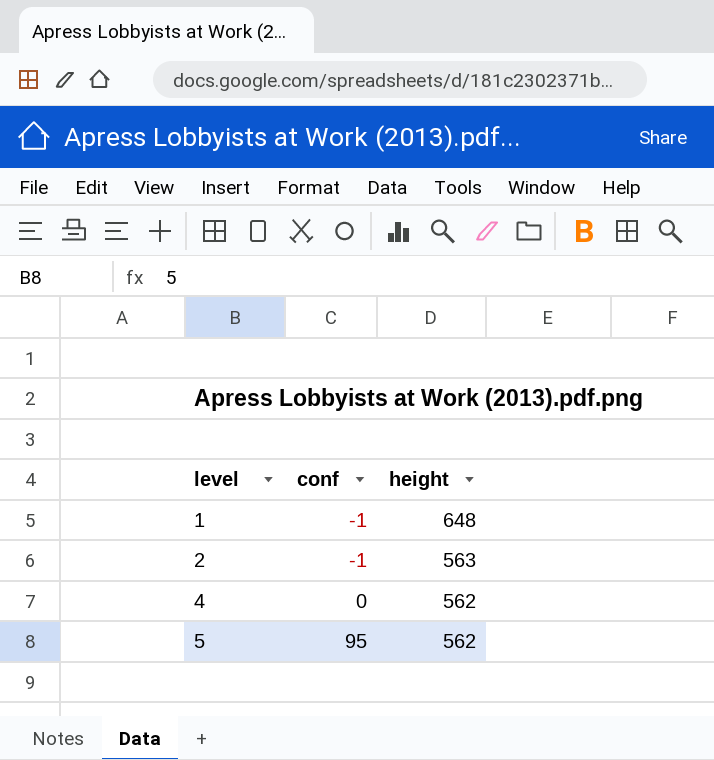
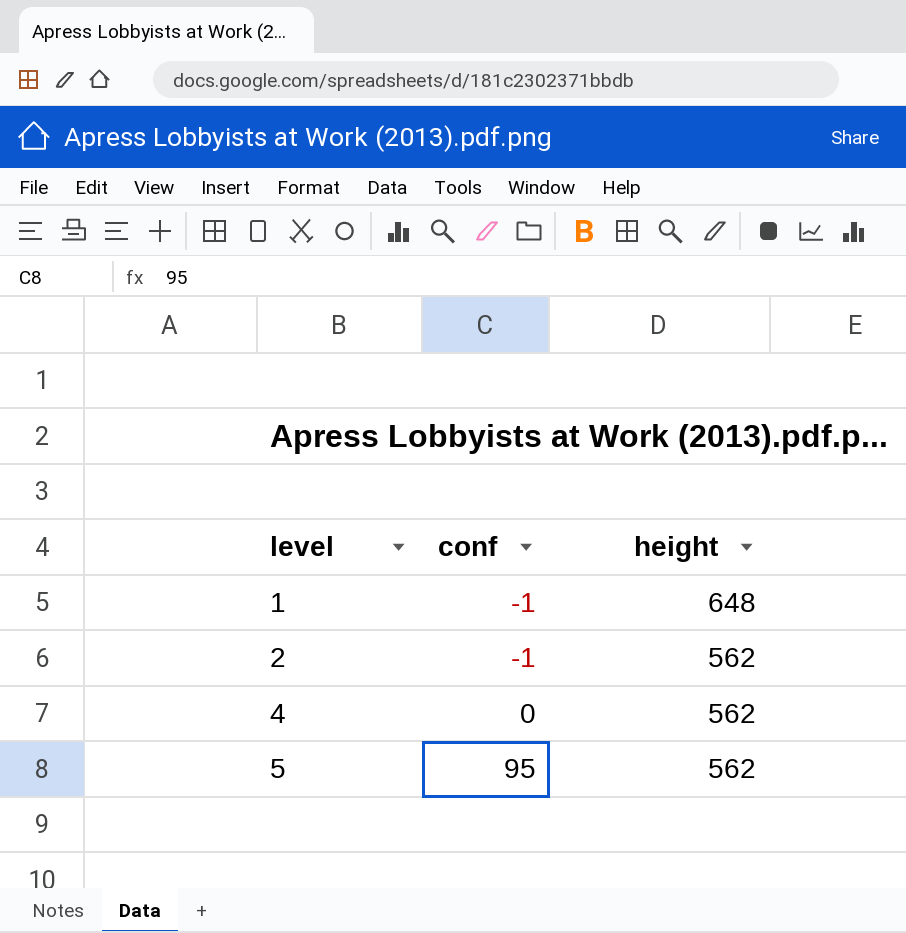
2 | height: 563 -> 562

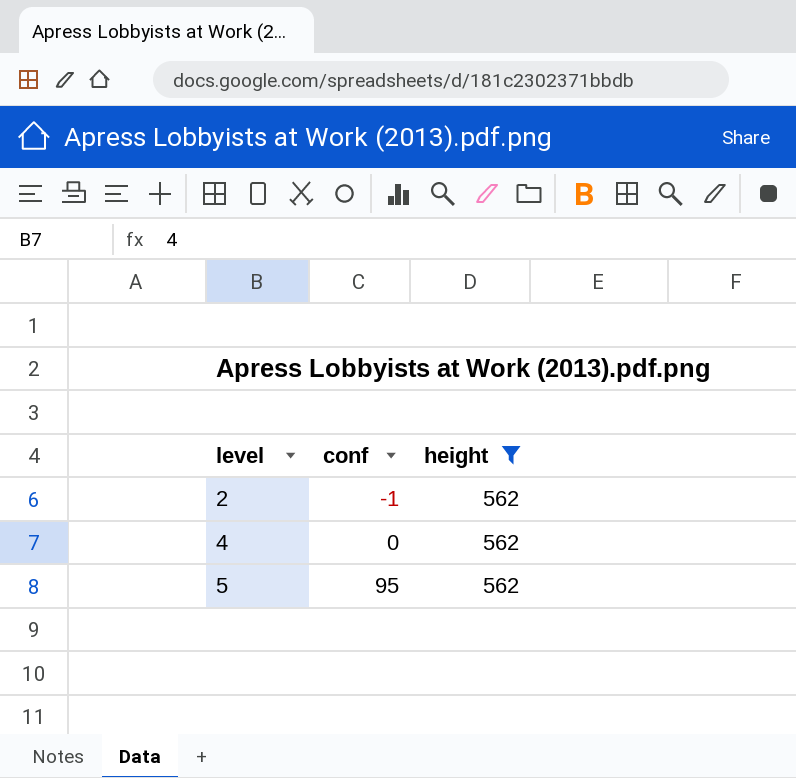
filter: none -> height = 562

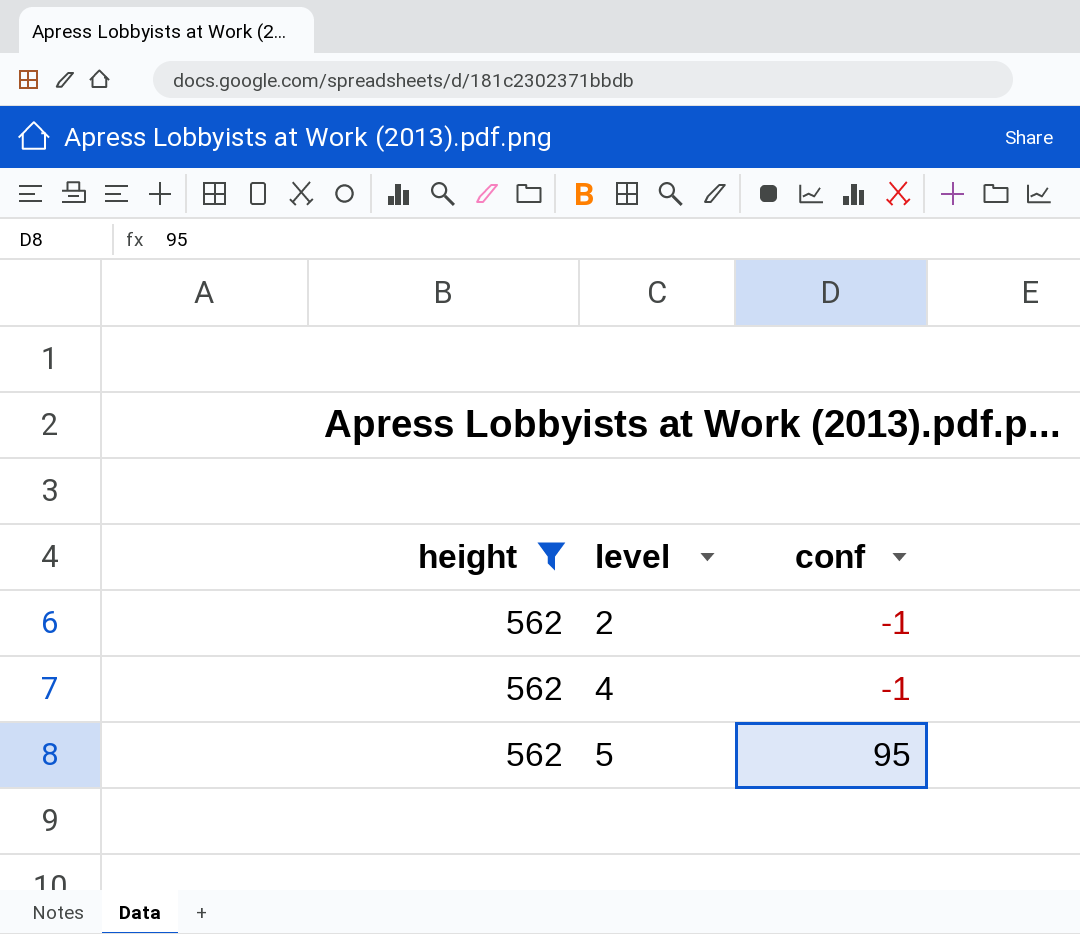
column height | position: 3 -> 1
4 | conf: 0 -> -1

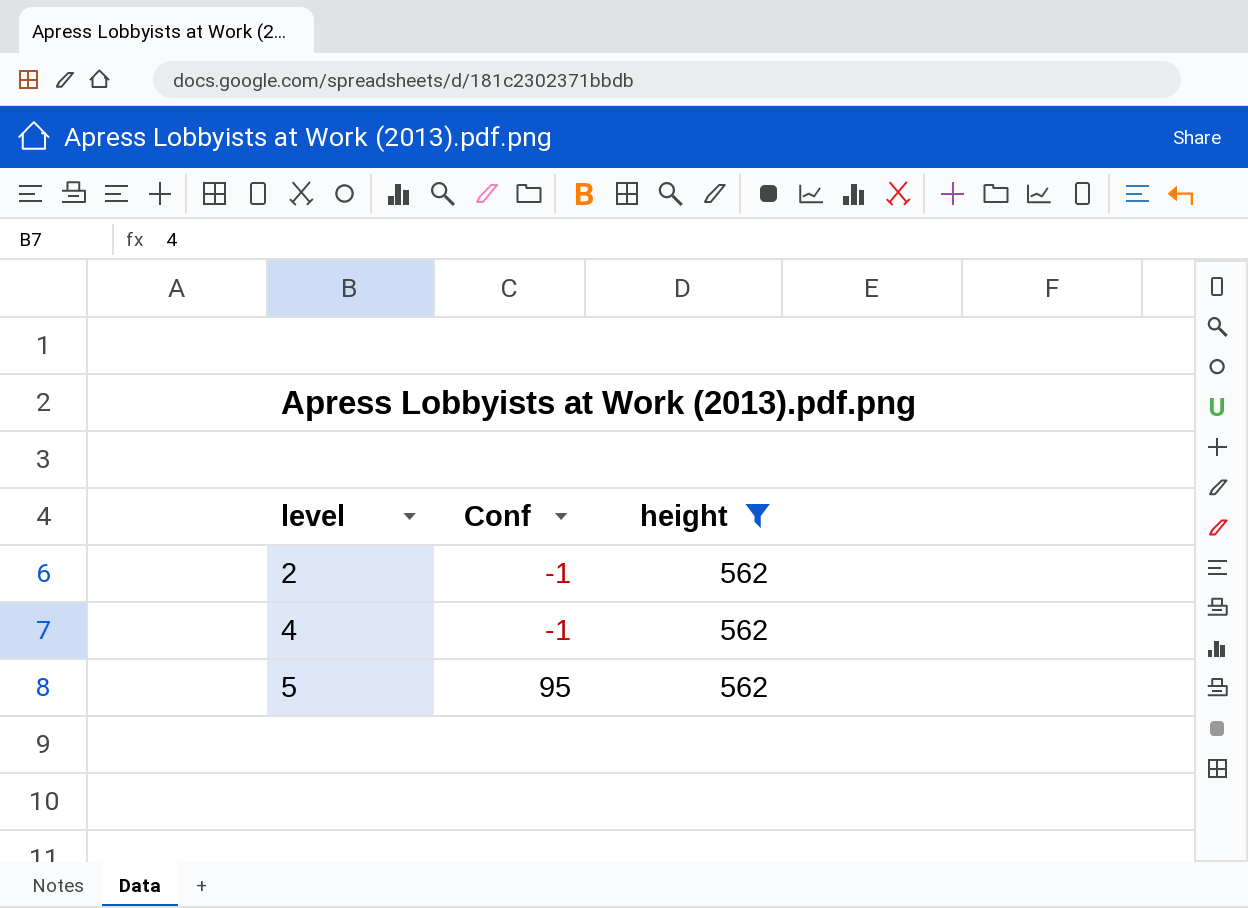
column name: conf -> Conf
column height | position: 1 -> 3

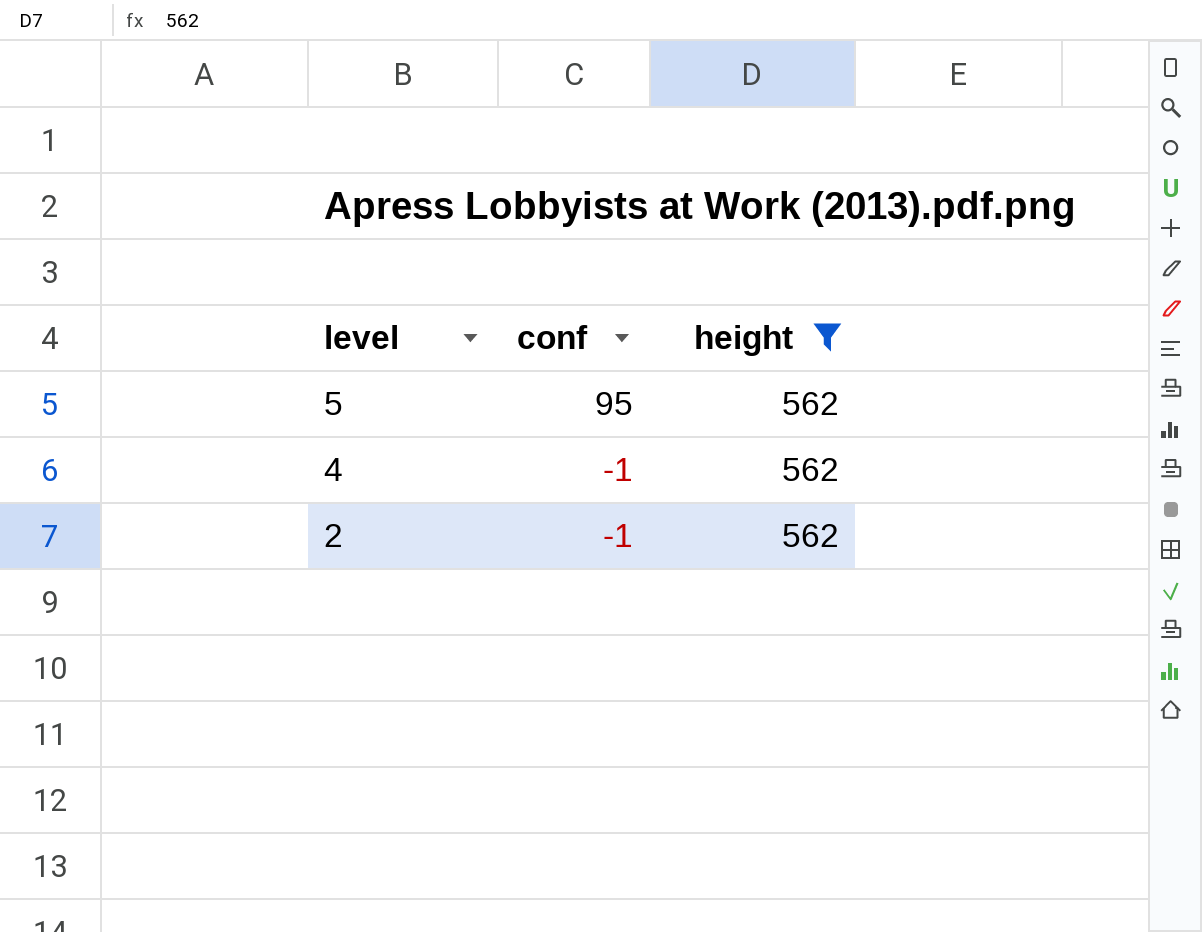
row order: level ascending -> level descending
column name: Conf -> conf

